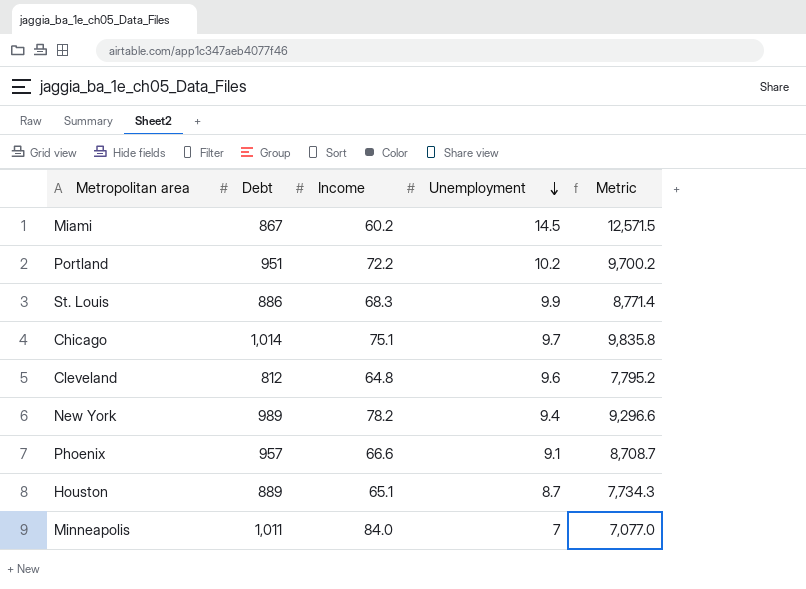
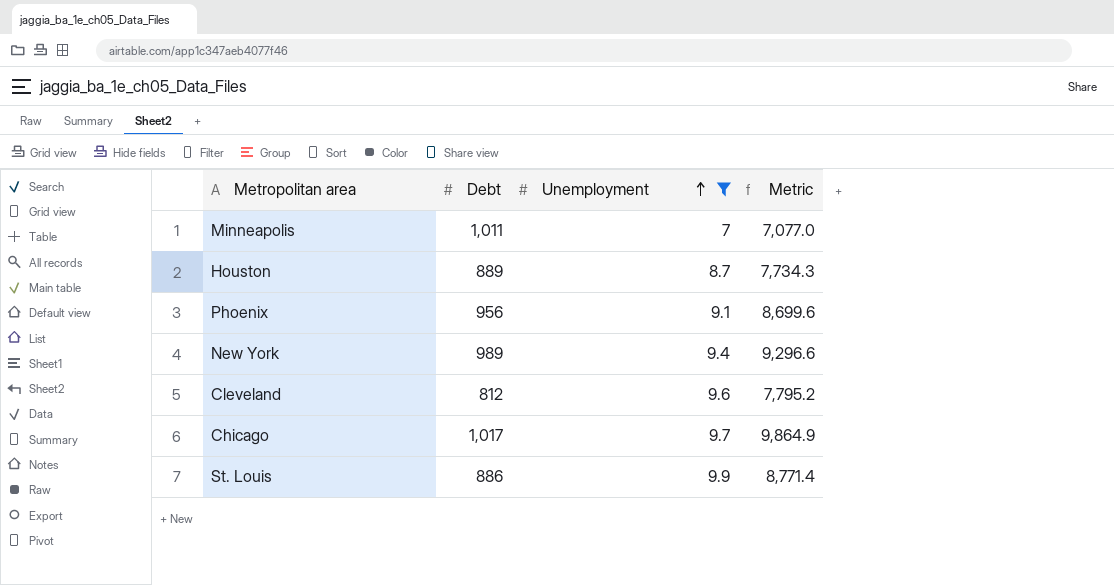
filter: none -> Unemployment <= 9.9
row order: Unemployment descending -> Unemployment ascending
column Income | position: 3 -> none
Phoenix | Debt: 957 -> 956
Phoenix | Metric: 8,708.7 -> 8,699.6
Chicago | Debt: 1,014 -> 1,017
Chicago | Metric: 9,835.8 -> 9,864.9

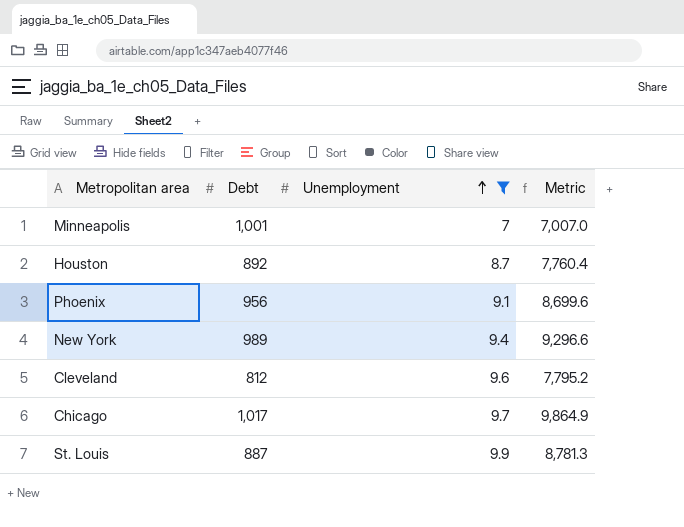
Minneapolis | Debt: 1,011 -> 1,001
Minneapolis | Metric: 7,077.0 -> 7,007.0
Houston | Debt: 889 -> 892
Houston | Metric: 7,734.3 -> 7,760.4
St. Louis | Debt: 886 -> 887
St. Louis | Metric: 8,771.4 -> 8,781.3

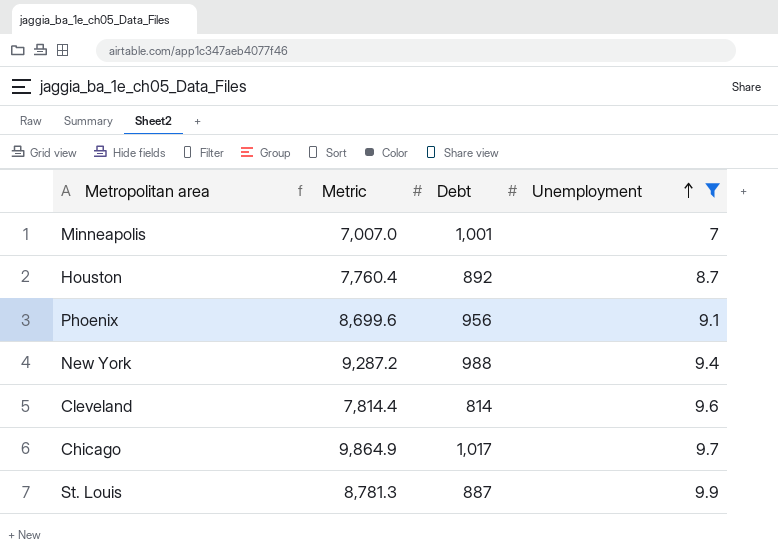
column Metric | position: 4 -> 2
New York | Metric: 9,296.6 -> 9,287.2
New York | Debt: 989 -> 988
Cleveland | Metric: 7,795.2 -> 7,814.4
Cleveland | Debt: 812 -> 814

